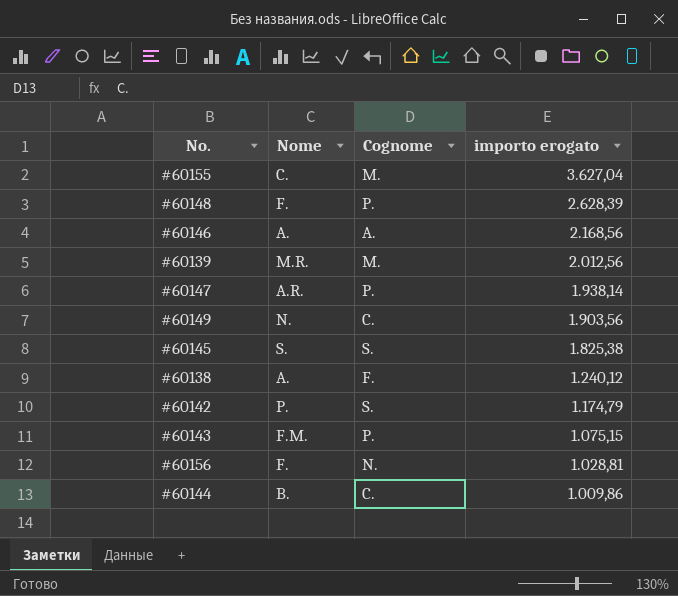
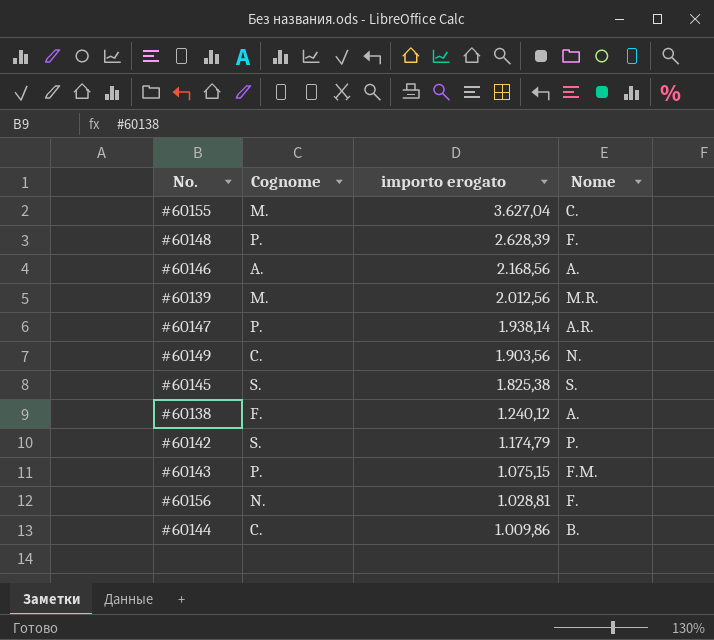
column Nome | position: 2 -> 4

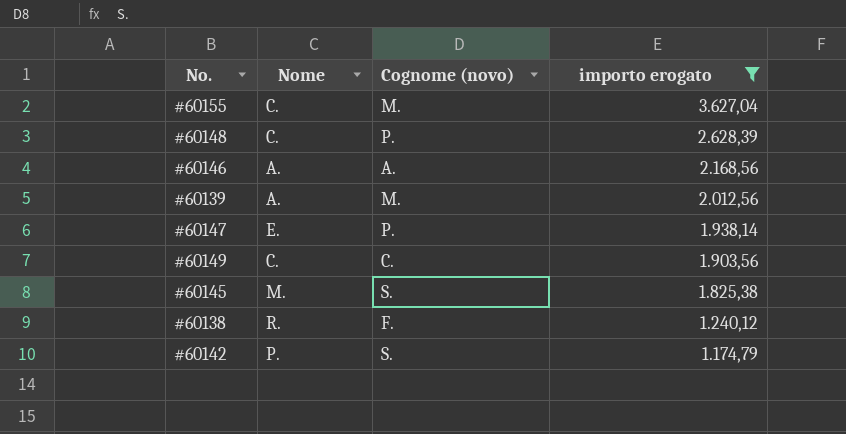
filter: none -> importo erogato >= 1.174,79
column Nome | position: 4 -> 2
column name: Cognome -> Cognome (novo)
#60148 | Nome: F. -> C.
#60139 | Nome: M.R. -> A.
#60147 | Nome: A.R. -> E.
#60149 | Nome: N. -> C.
#60145 | Nome: S. -> M.
#60138 | Nome: A. -> R.

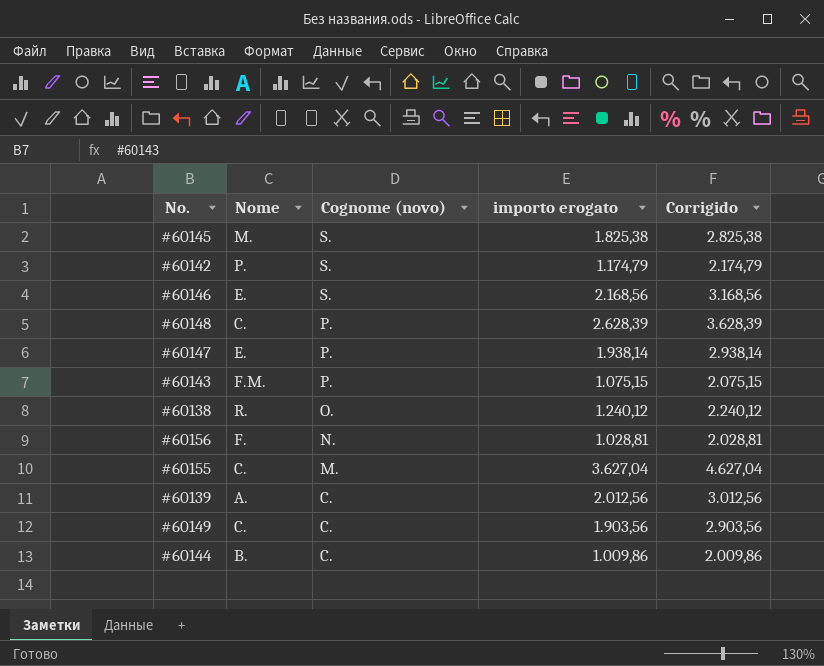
filter: importo erogato >= 1.174,79 -> none
row order: importo erogato descending -> Cognome (novo) descending
column Corrigido | formula: none -> [importo erogato] + 1000
#60146 | Nome: A. -> E.
#60146 | Cognome (novo): A. -> S.
#60138 | Cognome (novo): F. -> O.
#60139 | Cognome (novo): M. -> C.

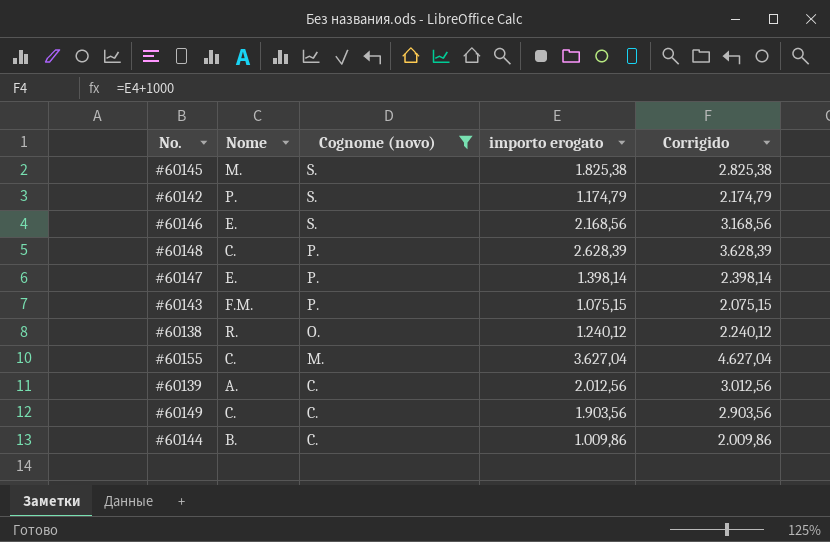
filter: none -> Cognome (novo) != N.
#60147 | importo erogato: 1.938,14 -> 1.398,14
#60147 | Corrigido: 2.938,14 -> 2.398,14

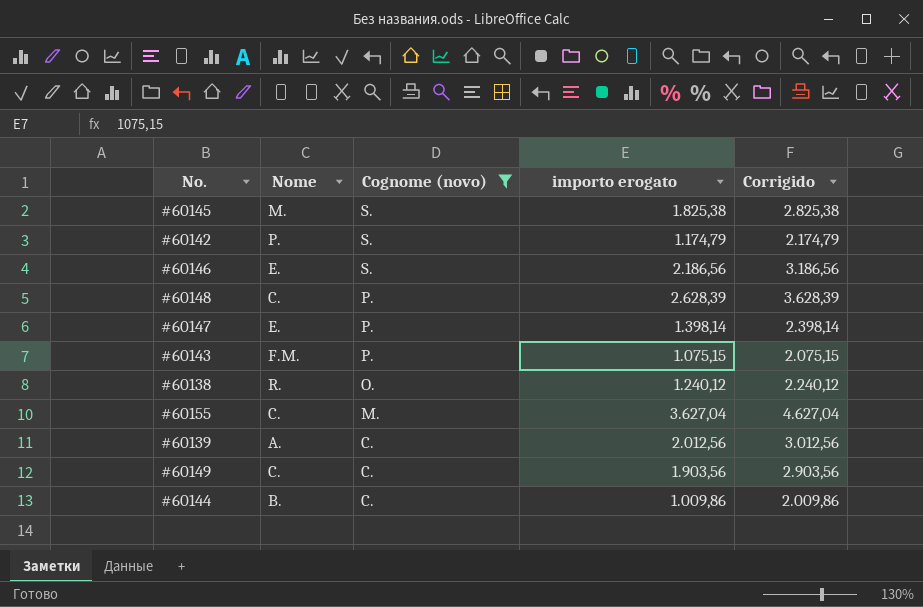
#60146 | importo erogato: 2.168,56 -> 2.186,56
#60146 | Corrigido: 3.168,56 -> 3.186,56

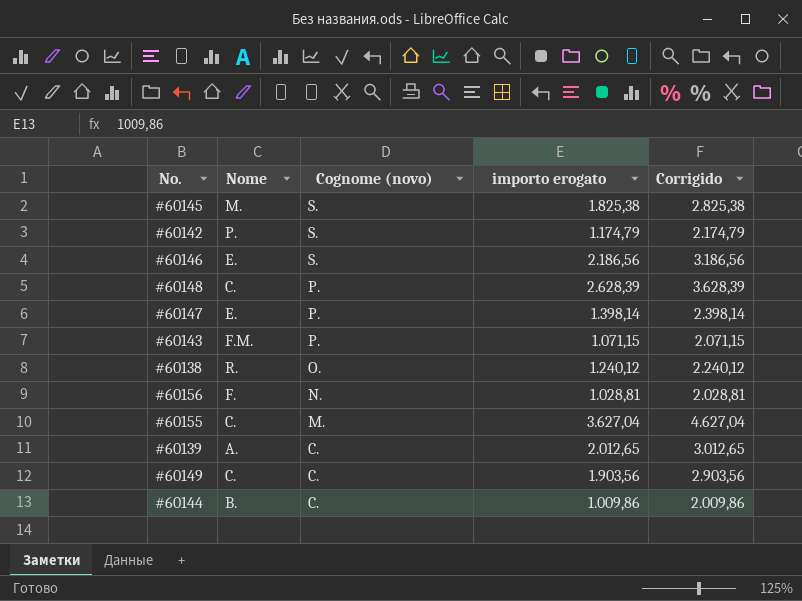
filter: Cognome (novo) != N. -> none
#60143 | importo erogato: 1.075,15 -> 1.071,15
#60143 | Corrigido: 2.075,15 -> 2.071,15
#60139 | importo erogato: 2.012,56 -> 2.012,65
#60139 | Corrigido: 3.012,56 -> 3.012,65

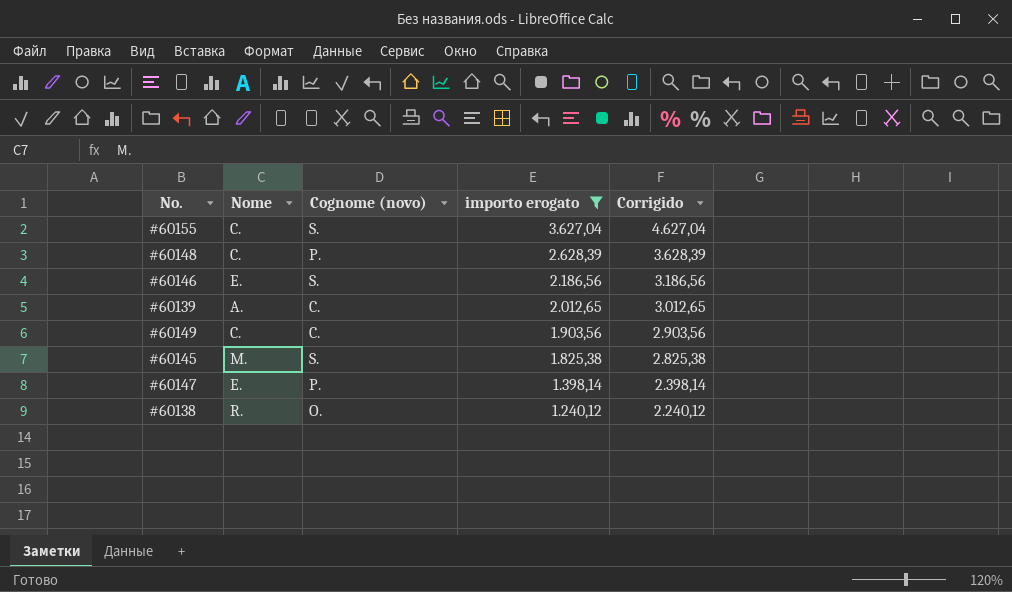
filter: none -> importo erogato >= 1.240,12
row order: Cognome (novo) descending -> importo erogato descending
#60155 | Cognome (novo): M. -> S.

